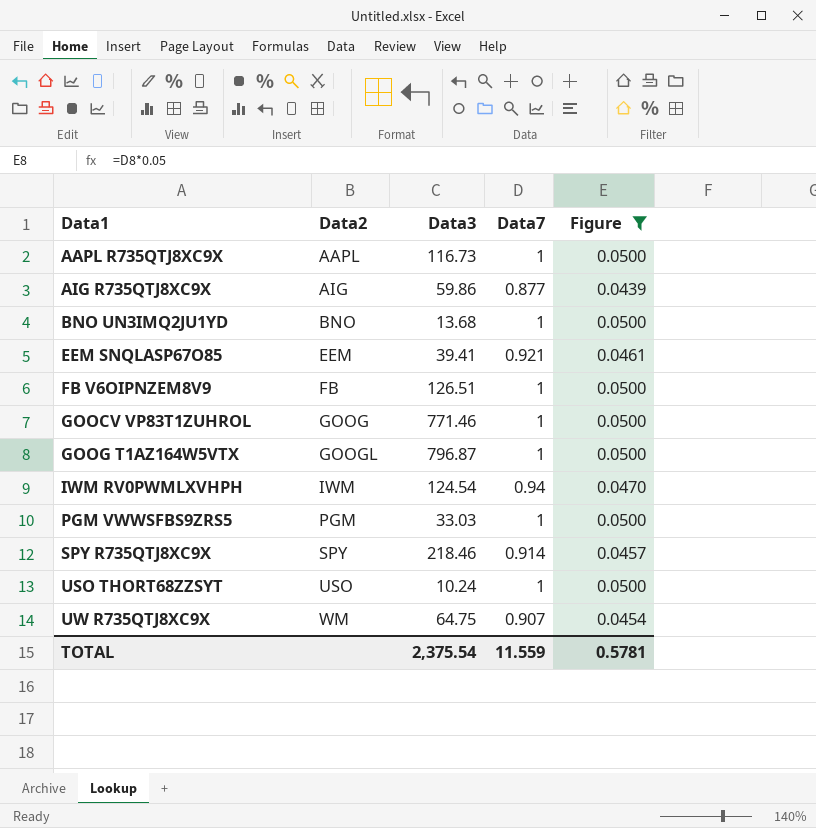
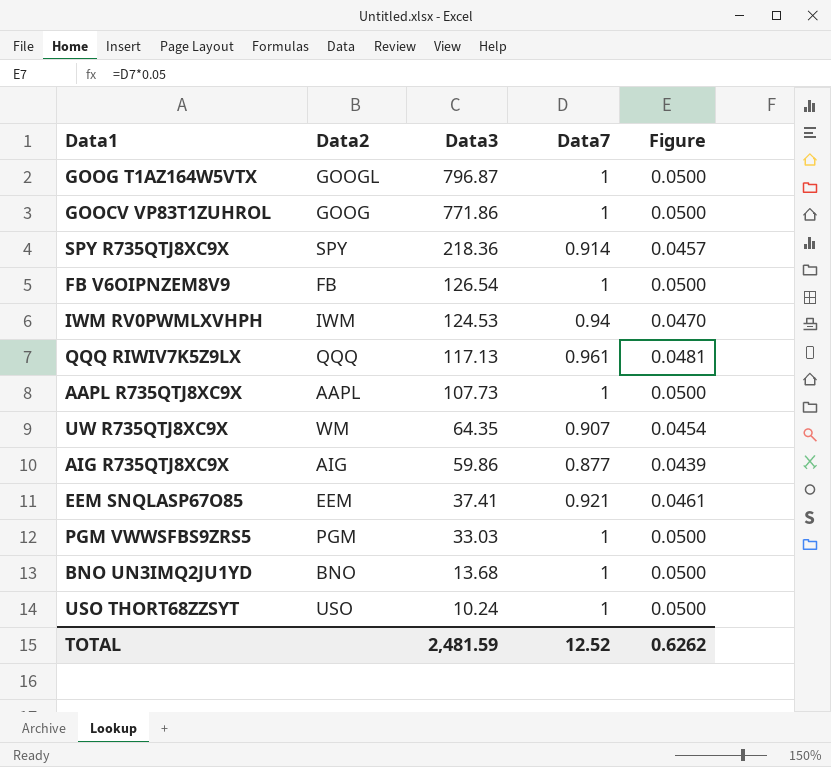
filter: Figure != 0.0481 -> none
row order: Data1 ascending -> Data3 descending
GOOCV VP83T1ZUHROL | Data3: 771.46 -> 771.86
SPY R735QTJ8XC9X | Data3: 218.46 -> 218.36
FB V6OIPNZEM8V9 | Data3: 126.51 -> 126.54
IWM RV0PWMLXVHPH | Data3: 124.54 -> 124.53
AAPL R735QTJ8XC9X | Data3: 116.73 -> 107.73
UW R735QTJ8XC9X | Data3: 64.75 -> 64.35
EEM SNQLASP67O85 | Data3: 39.41 -> 37.41
TOTAL | Data3: 2,375.54 -> 2,481.59
TOTAL | Data7: 11.559 -> 12.52
TOTAL | Figure: 0.5781 -> 0.6262

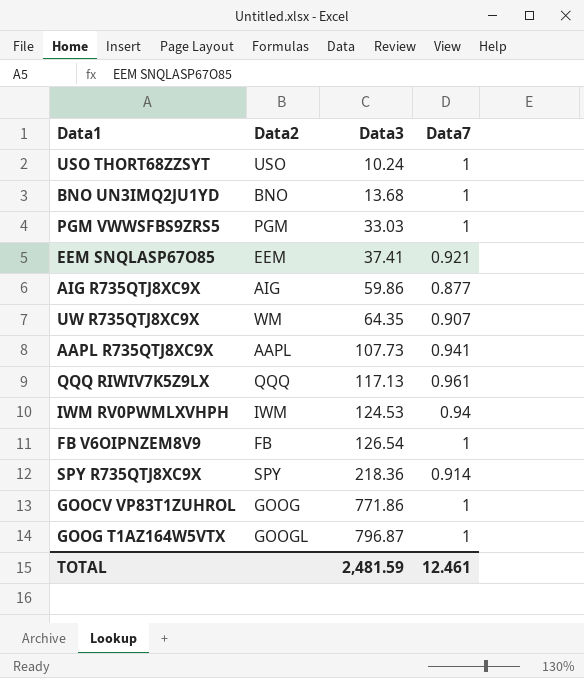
row order: Data3 descending -> Data3 ascending
column Figure | formula: [Data7] * 0.05 -> none
AAPL R735QTJ8XC9X | Data7: 1 -> 0.941
TOTAL | Data7: 12.52 -> 12.461

